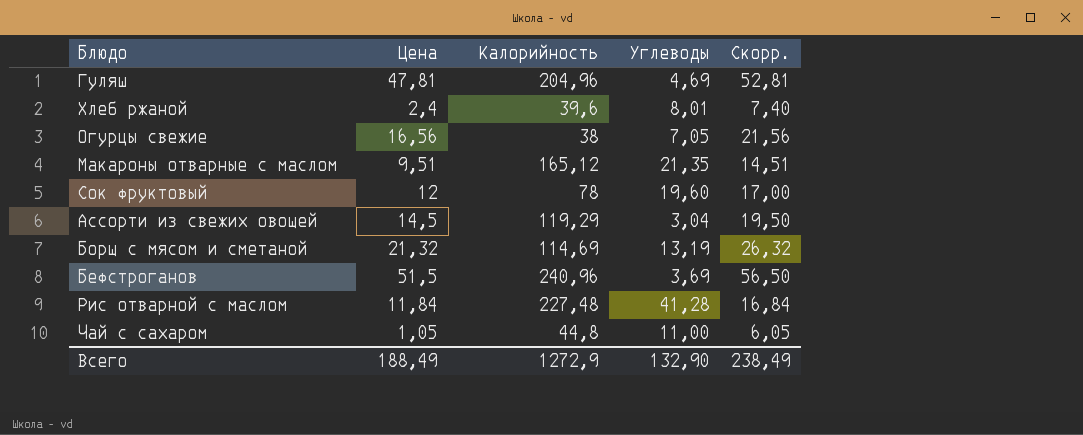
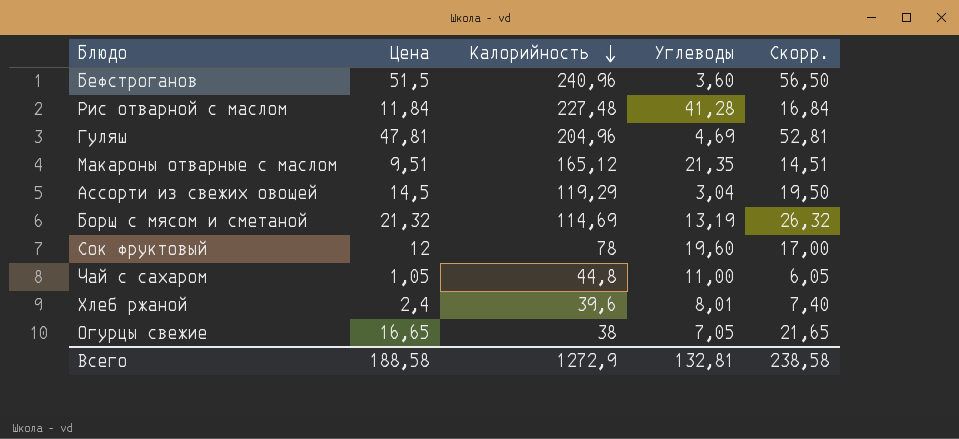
row order: none -> Калорийность descending
Бефстроганов | Углеводы: 3,69 -> 3,60
Огурцы свежие | Цена: 16,56 -> 16,65
Огурцы свежие | Скорр.: 21,56 -> 21,65
Всего | Цена: 188,49 -> 188,58
Всего | Углеводы: 132,90 -> 132,81
Всего | Скорр.: 238,49 -> 238,58

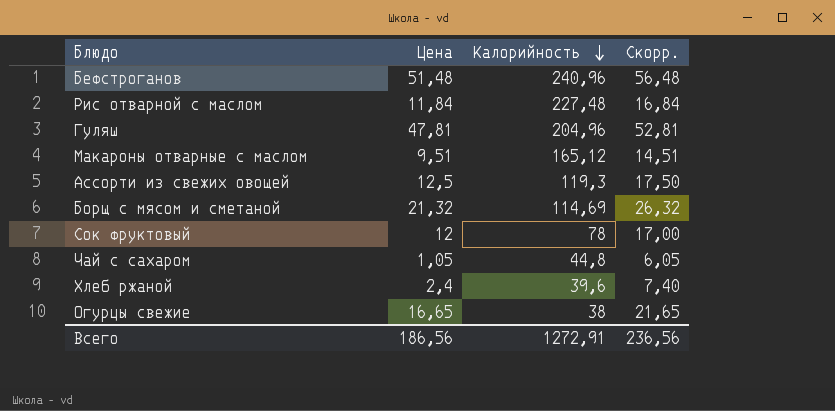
column Углеводы | position: 4 -> none
Бефстроганов | Цена: 51,5 -> 51,48
Бефстроганов | Скорр.: 56,50 -> 56,48
Ассорти из свежих овощей | Цена: 14,5 -> 12,5
Ассорти из свежих овощей | Калорийность: 119,29 -> 119,3
Ассорти из свежих овощей | Скорр.: 19,50 -> 17,50
Всего | Цена: 188,58 -> 186,56
Всего | Калорийность: 1272,9 -> 1272,91
Всего | Скорр.: 238,58 -> 236,56

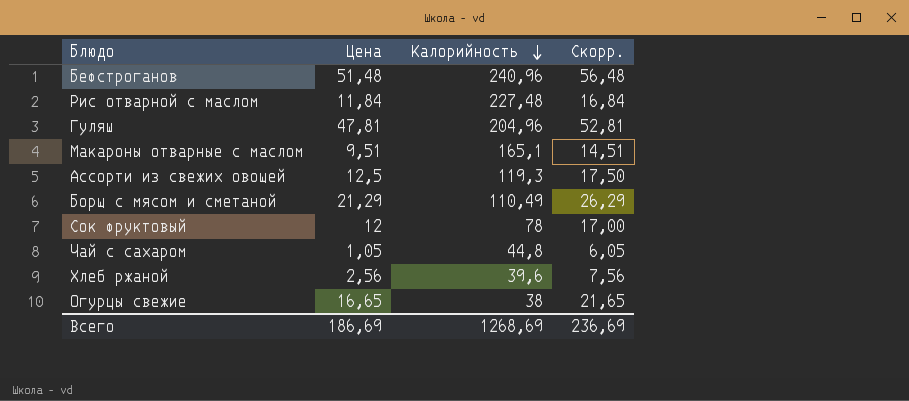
Макароны отварные с маслом | Калорийность: 165,12 -> 165,1
Борщ с мясом и сметаной | Цена: 21,32 -> 21,29
Борщ с мясом и сметаной | Калорийность: 114,69 -> 110,49
Борщ с мясом и сметаной | Скорр.: 26,32 -> 26,29
Хлеб ржаной | Цена: 2,4 -> 2,56
Хлеб ржаной | Скорр.: 7,40 -> 7,56
Всего | Цена: 186,56 -> 186,69
Всего | Калорийность: 1272,91 -> 1268,69
Всего | Скорр.: 236,56 -> 236,69

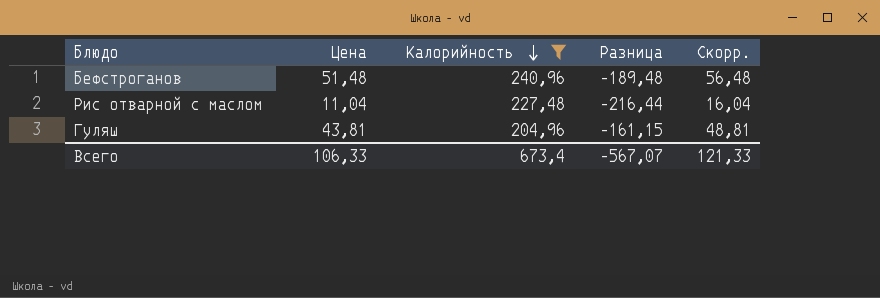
filter: none -> Калорийность >= 204,96
column Разница | formula: none -> [Цена] - [Калорийность]
Рис отварной с маслом | Цена: 11,84 -> 11,04
Рис отварной с маслом | Скорр.: 16,84 -> 16,04
Гуляш | Цена: 47,81 -> 43,81
Гуляш | Скорр.: 52,81 -> 48,81
Всего | Цена: 186,69 -> 106,33
Всего | Калорийность: 1268,69 -> 673,4
Всего | Скорр.: 236,69 -> 121,33

